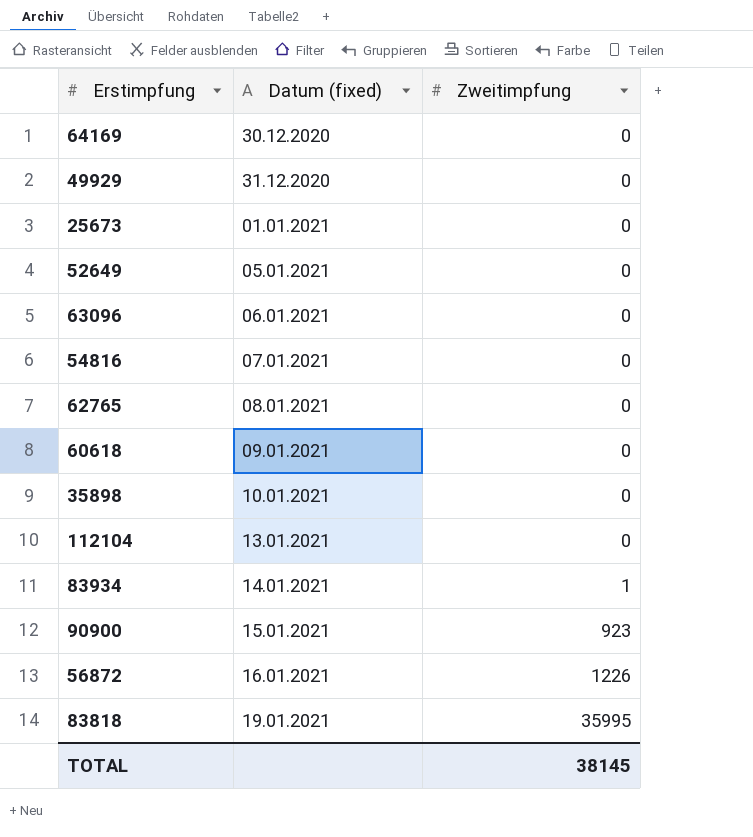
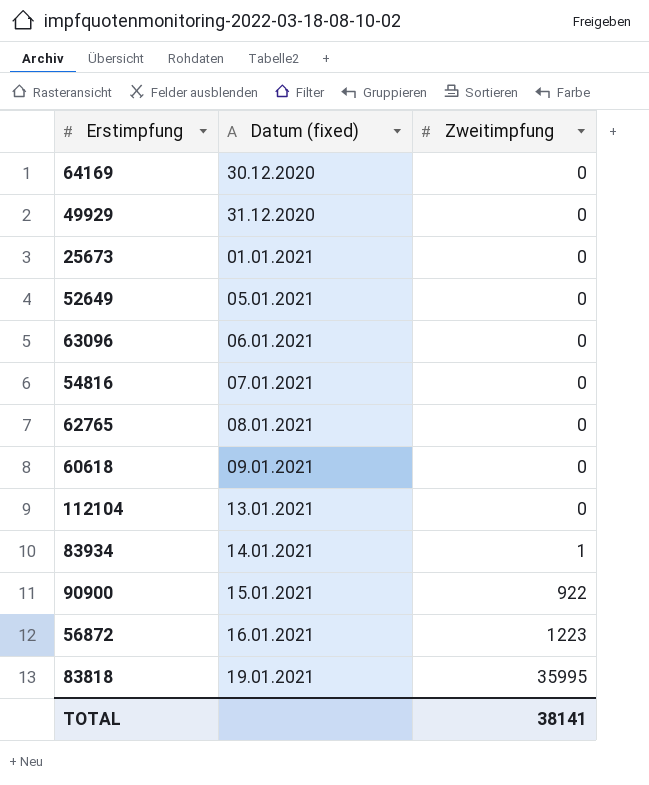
row 35898: 10.01.2021 | 0 -> none
90900 | Zweitimpfung: 923 -> 922
56872 | Zweitimpfung: 1226 -> 1223
TOTAL | Zweitimpfung: 38145 -> 38141

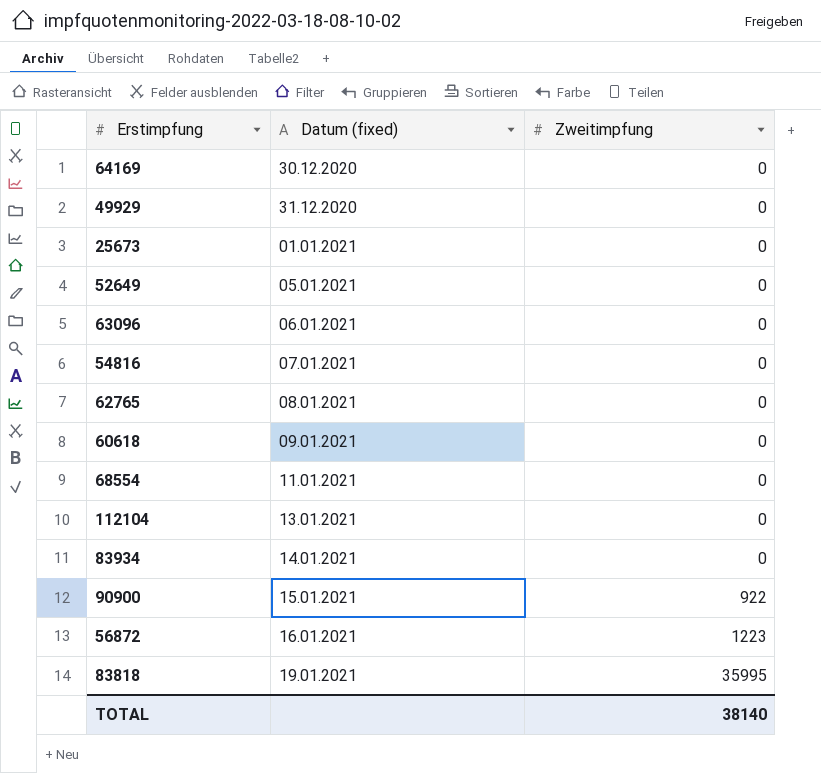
row 68554: none -> 11.01.2021 | 0
83934 | Zweitimpfung: 1 -> 0
TOTAL | Zweitimpfung: 38141 -> 38140

